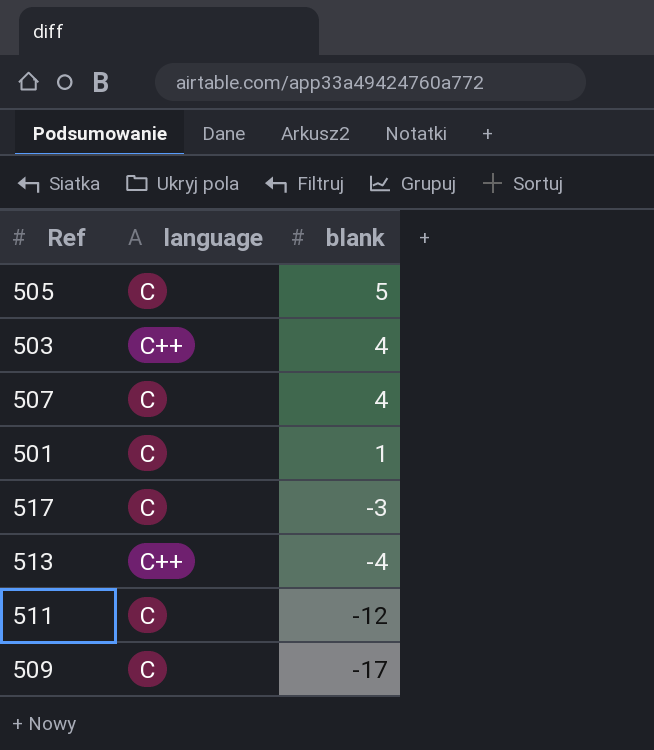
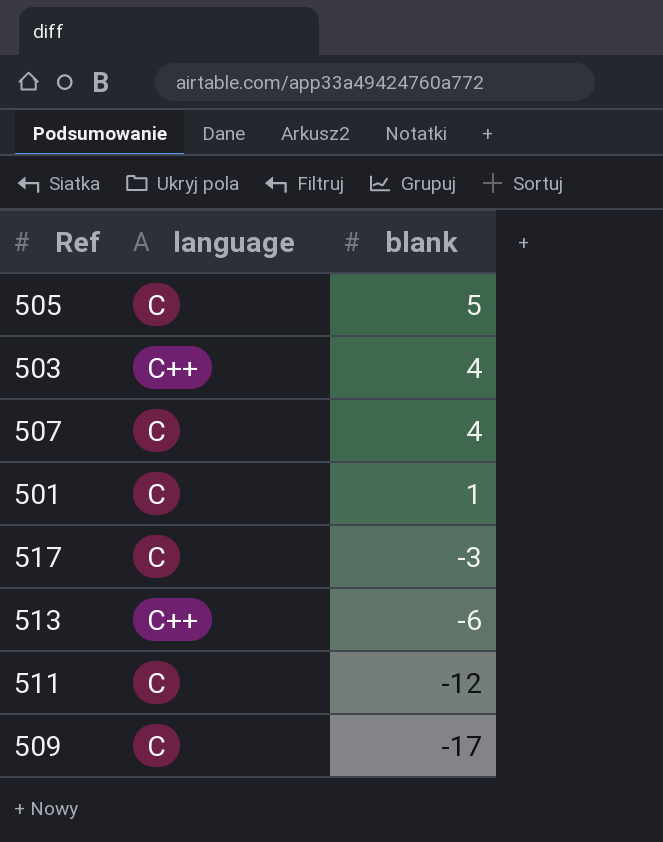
513 | blank: -4 -> -6

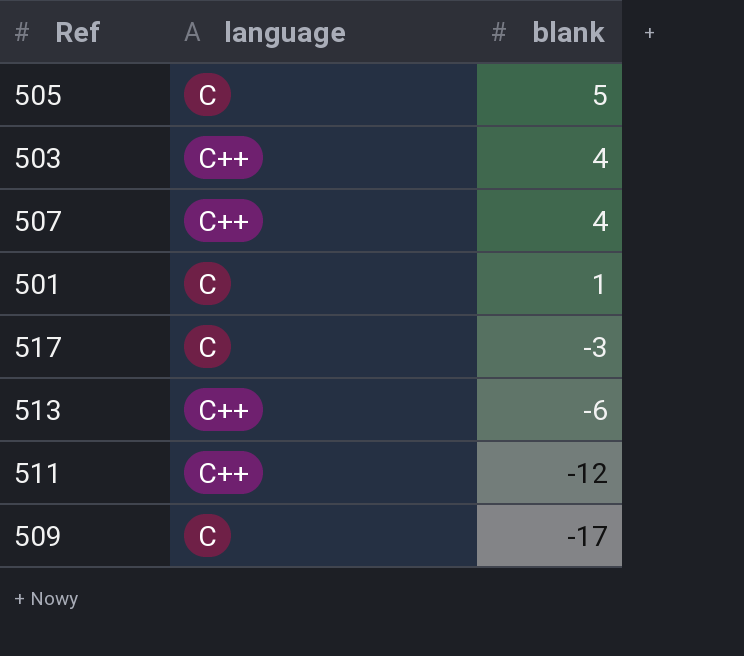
507 | language: C -> C++
511 | language: C -> C++

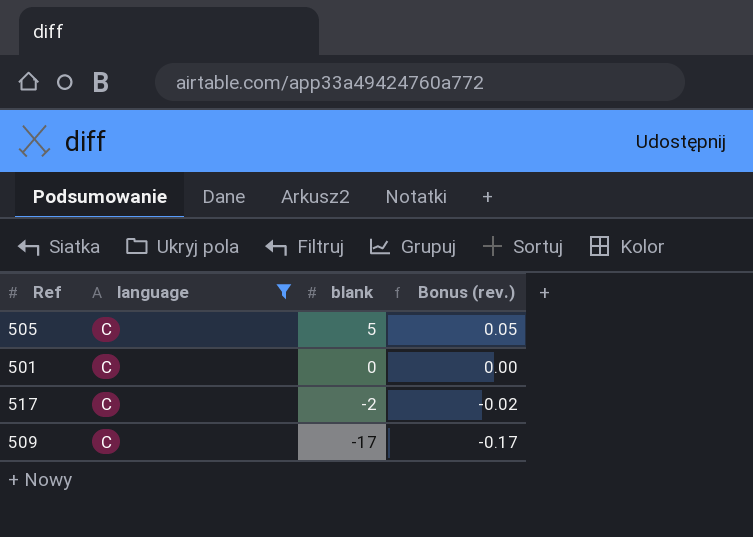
filter: none -> language = C
column Bonus (rev.) | formula: none -> [blank] * 0.01
501 | blank: 1 -> 0
517 | blank: -3 -> -2

